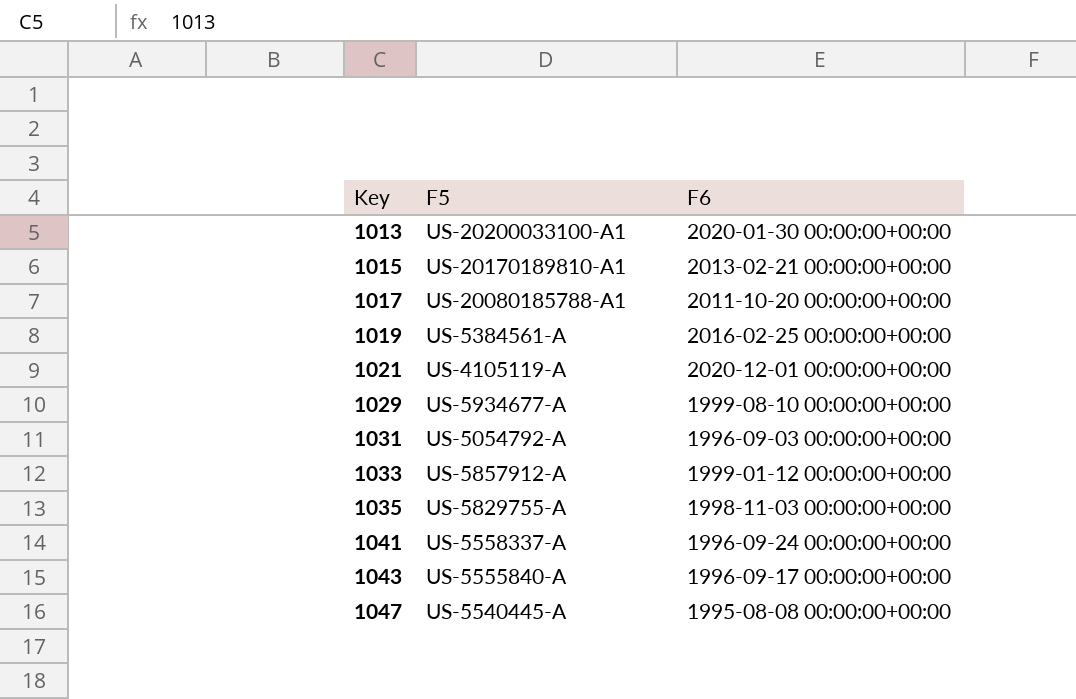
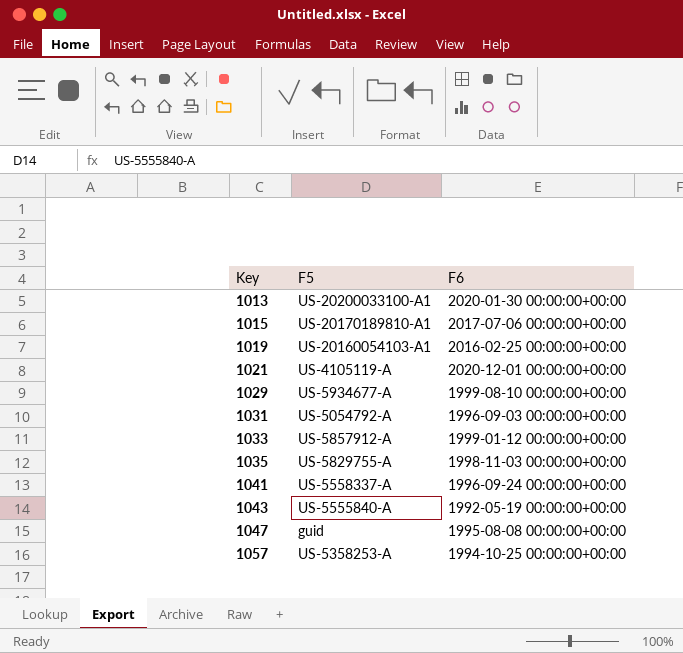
row 1017: US-20080185788-A1 | 2011-10-20 00:00:00+00:00 -> none
1015 | F6: 2013-02-21 00:00:00+00:00 -> 2017-07-06 00:00:00+00:00
1019 | F5: US-5384561-A -> US-20160054103-A1
1043 | F6: 1996-09-17 00:00:00+00:00 -> 1992-05-19 00:00:00+00:00
1047 | F5: US-5540445-A -> guid
row 1057: none -> US-5358253-A | 1994-10-25 00:00:00+00:00

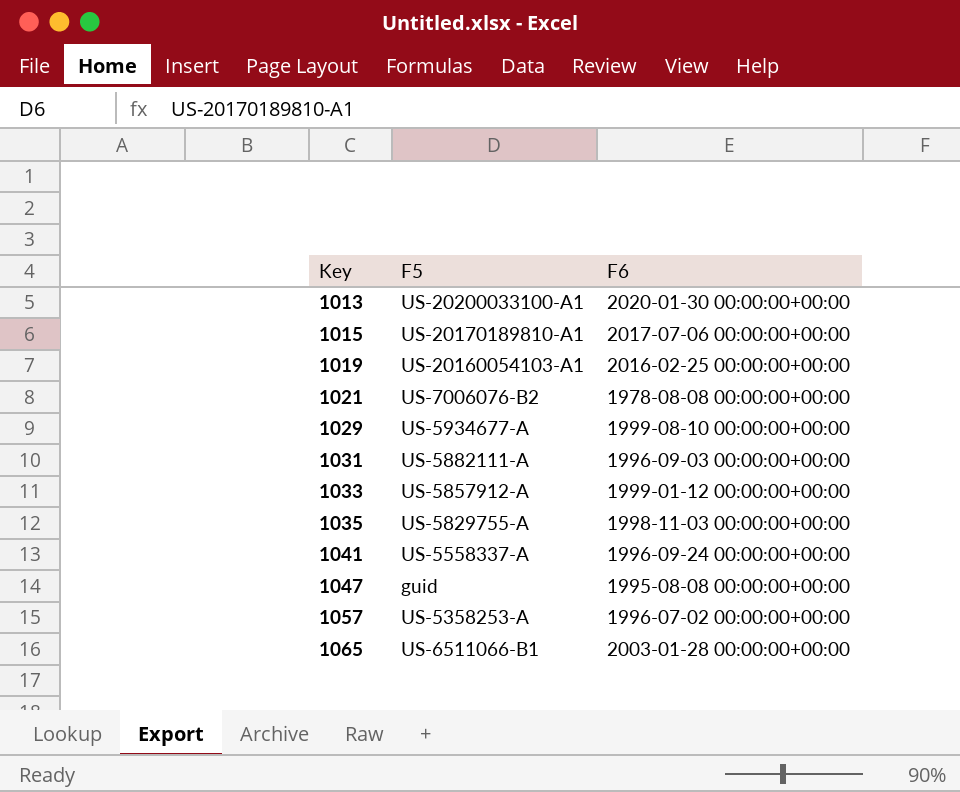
row 1043: US-5555840-A | 1992-05-19 00:00:00+00:00 -> none
1021 | F5: US-4105119-A -> US-7006076-B2
1021 | F6: 2020-12-01 00:00:00+00:00 -> 1978-08-08 00:00:00+00:00
1031 | F5: US-5054792-A -> US-5882111-A
1057 | F6: 1994-10-25 00:00:00+00:00 -> 1996-07-02 00:00:00+00:00
row 1065: none -> US-6511066-B1 | 2003-01-28 00:00:00+00:00

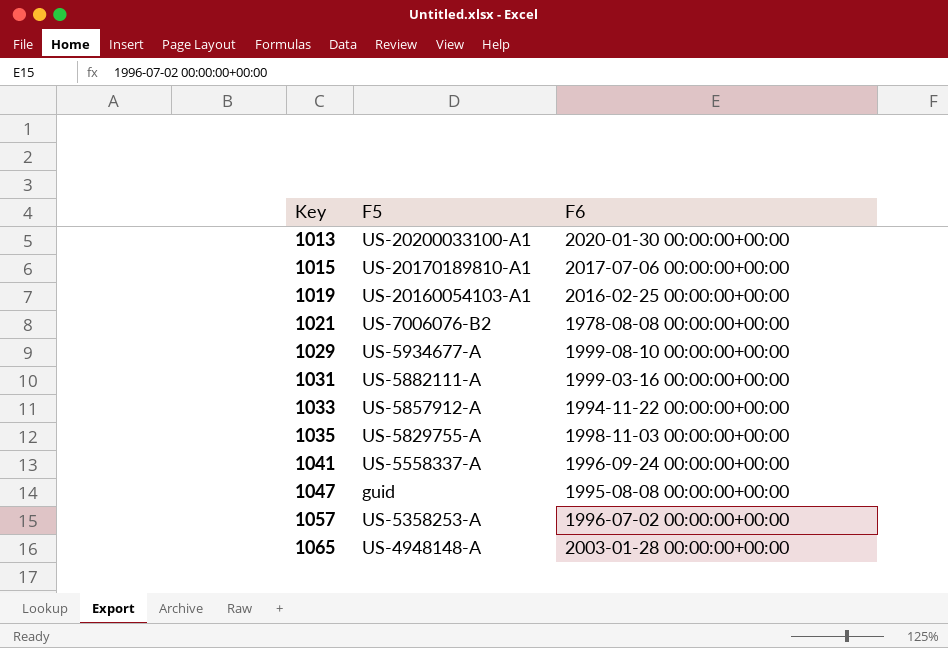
1031 | F6: 1996-09-03 00:00:00+00:00 -> 1999-03-16 00:00:00+00:00
1033 | F6: 1999-01-12 00:00:00+00:00 -> 1994-11-22 00:00:00+00:00
1065 | F5: US-6511066-B1 -> US-4948148-A

